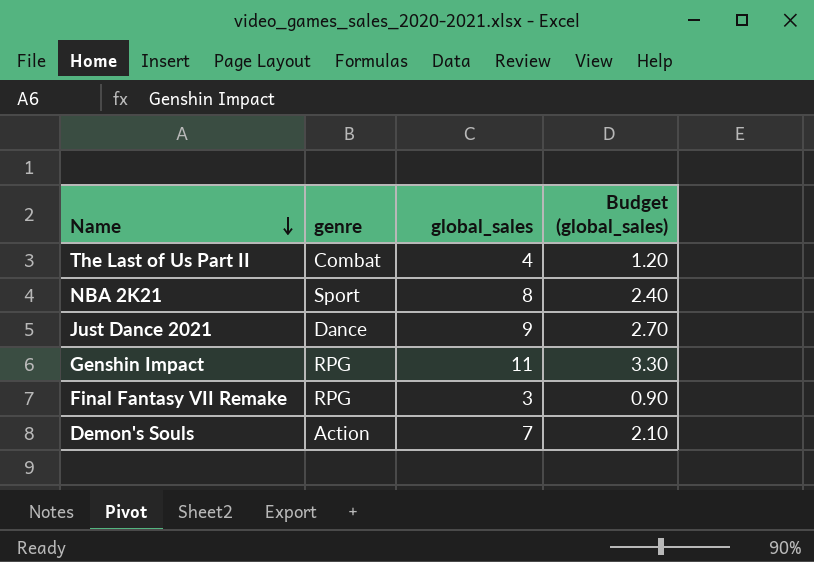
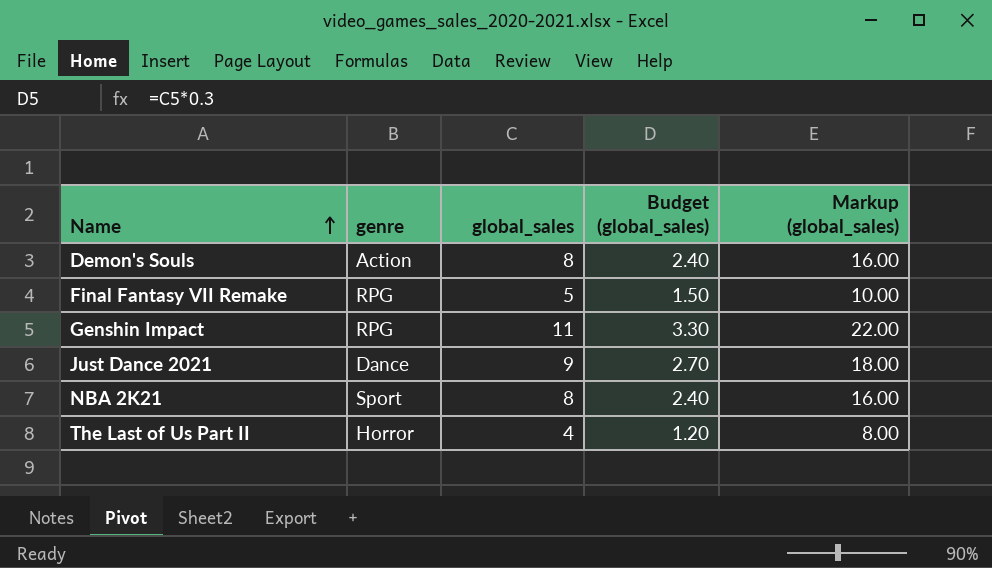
row order: Name descending -> Name ascending
column Markup (global_sales) | formula: none -> [global_sales] * 2
Demon's Souls | global_sales: 7 -> 8
Demon's Souls | Budget (global_sales): 2.10 -> 2.40
Final Fantasy VII Remake | global_sales: 3 -> 5
Final Fantasy VII Remake | Budget (global_sales): 0.90 -> 1.50
The Last of Us Part II | genre: Combat -> Horror

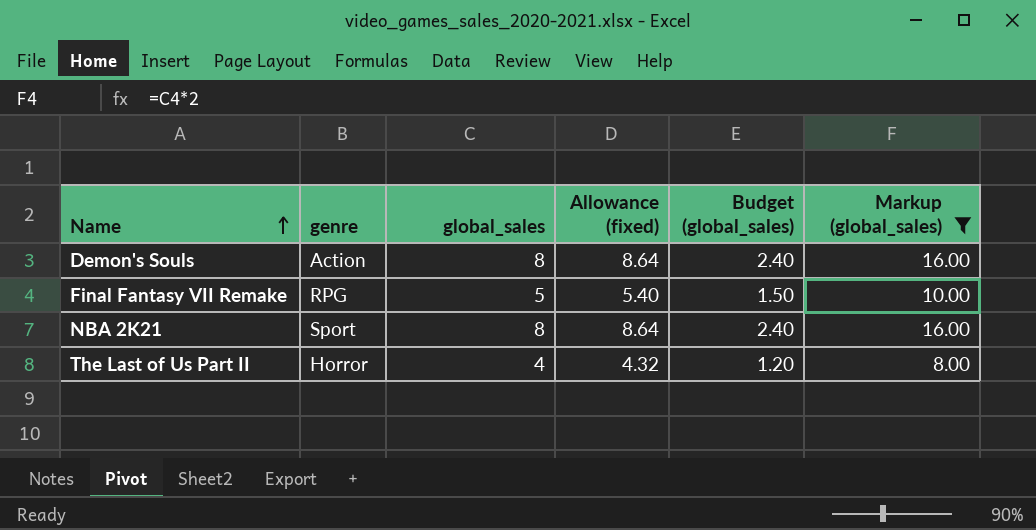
filter: none -> Markup (global_sales) <= 16.00
column Allowance (fixed) | formula: none -> [global_sales] * 1.08

